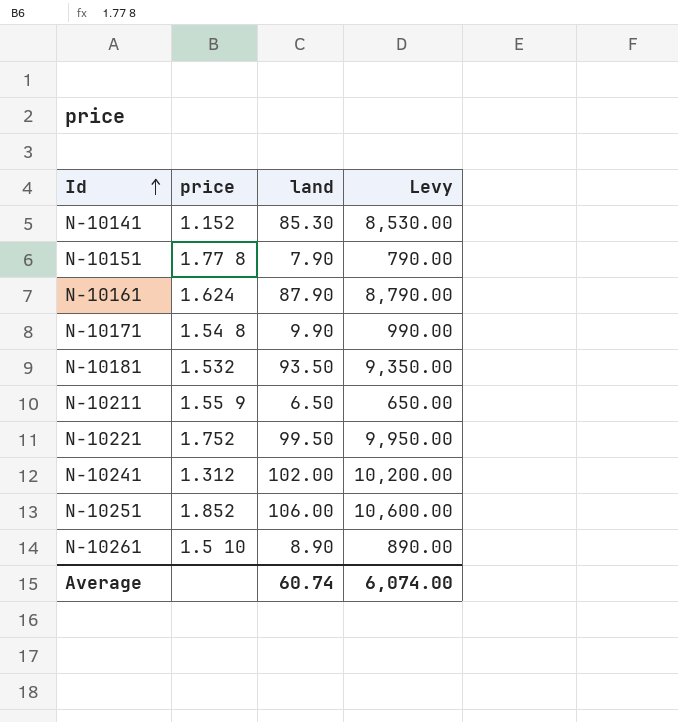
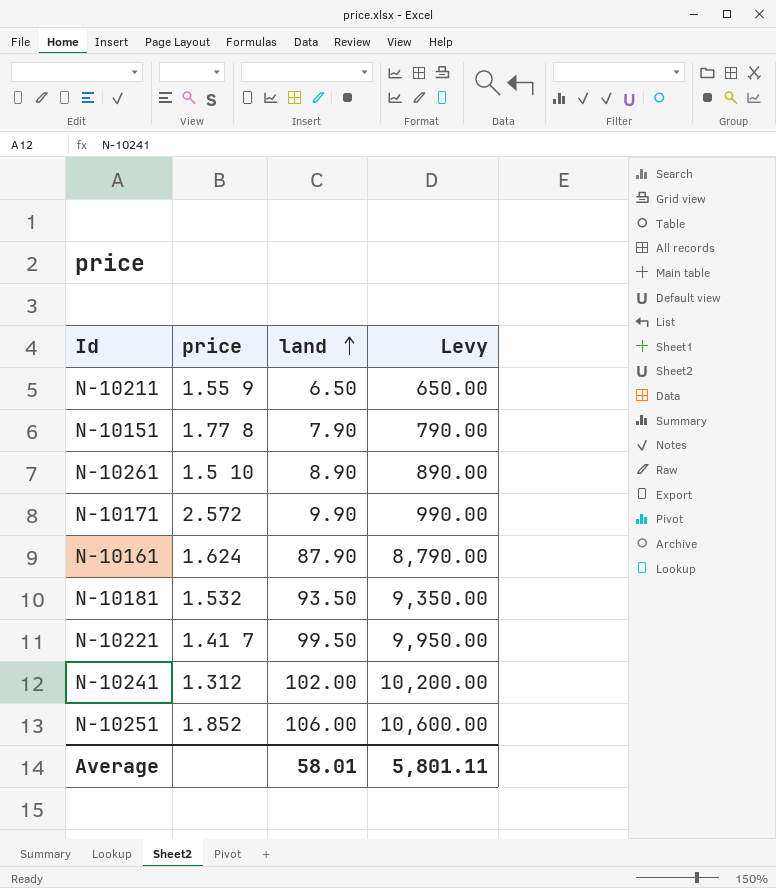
row order: Id ascending -> land ascending
row N-10141: 1.152 | 85.30 | 8,530.00 -> none
N-10171 | price: 1.54 8 -> 2.572
N-10221 | price: 1.752 -> 1.41 7
Average | land: 60.74 -> 58.01
Average | Levy: 6,074.00 -> 5,801.11

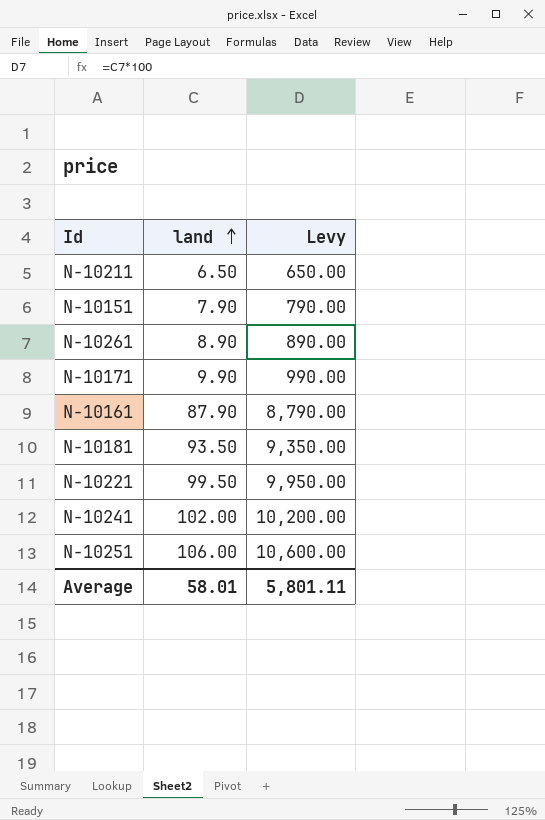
column price | position: 2 -> none

